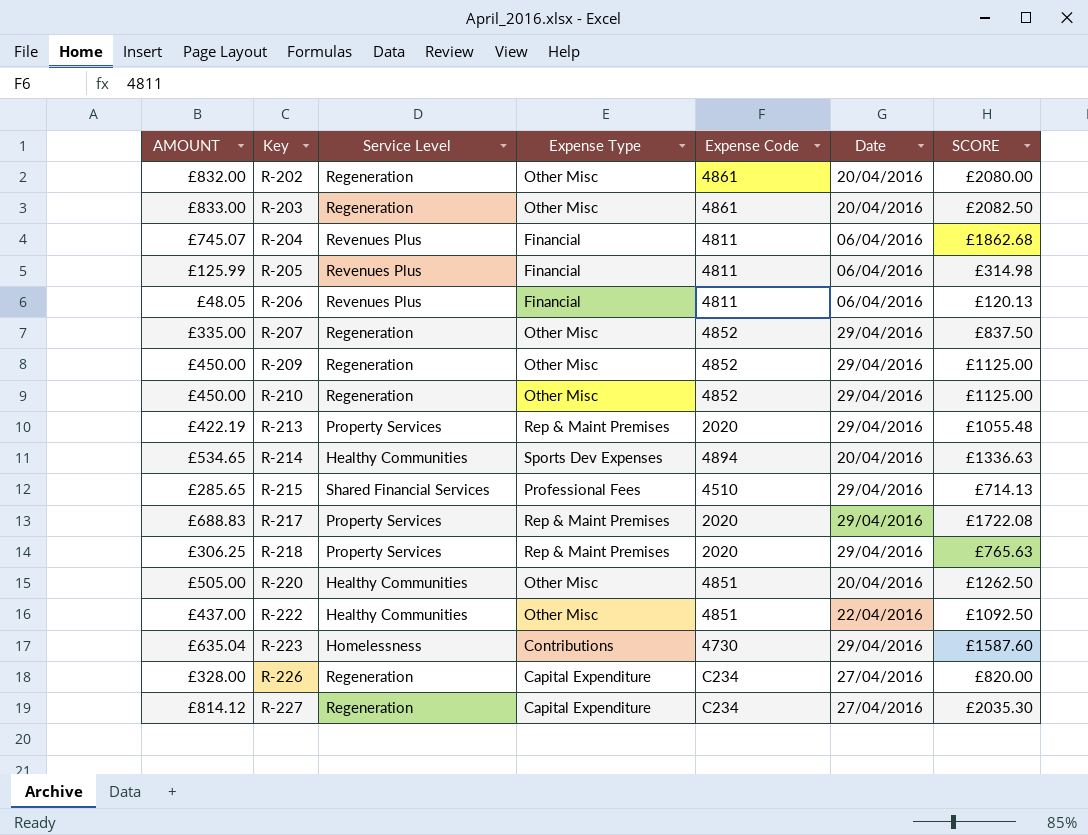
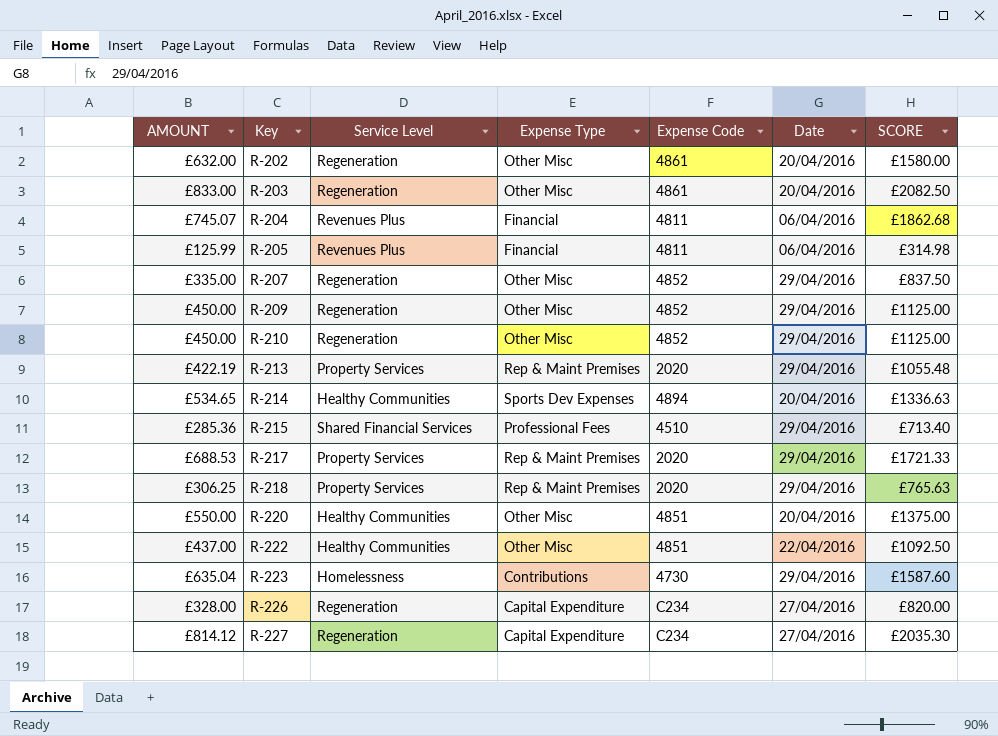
row R-206: £48.05 | Revenues Plus | Financial | 4811 | 06/04/2016 | £120.13 -> none
R-202 | AMOUNT: £832.00 -> £632.00
R-202 | SCORE: £2080.00 -> £1580.00
R-215 | AMOUNT: £285.65 -> £285.36
R-215 | SCORE: £714.13 -> £713.40
R-217 | AMOUNT: £688.83 -> £688.53
R-217 | SCORE: £1722.08 -> £1721.33
R-220 | AMOUNT: £505.00 -> £550.00
R-220 | SCORE: £1262.50 -> £1375.00

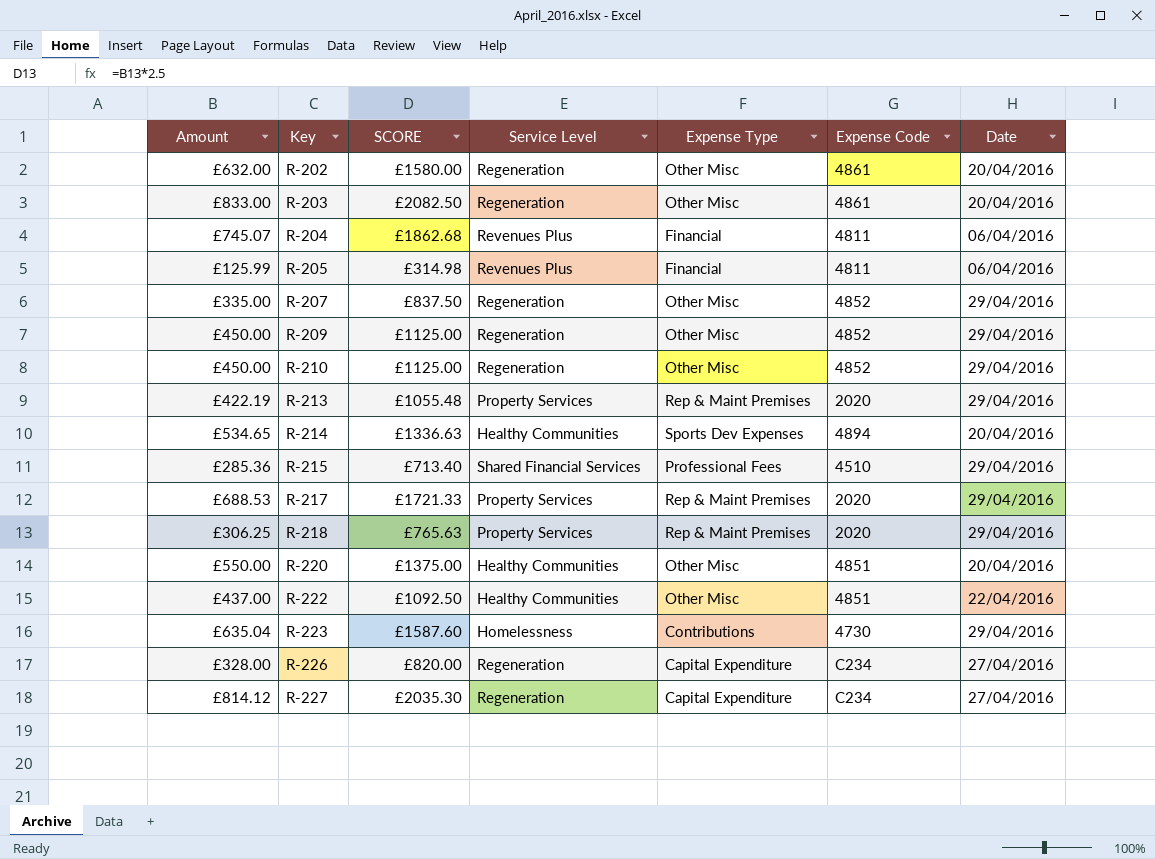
column name: AMOUNT -> Amount
column SCORE | position: 7 -> 3

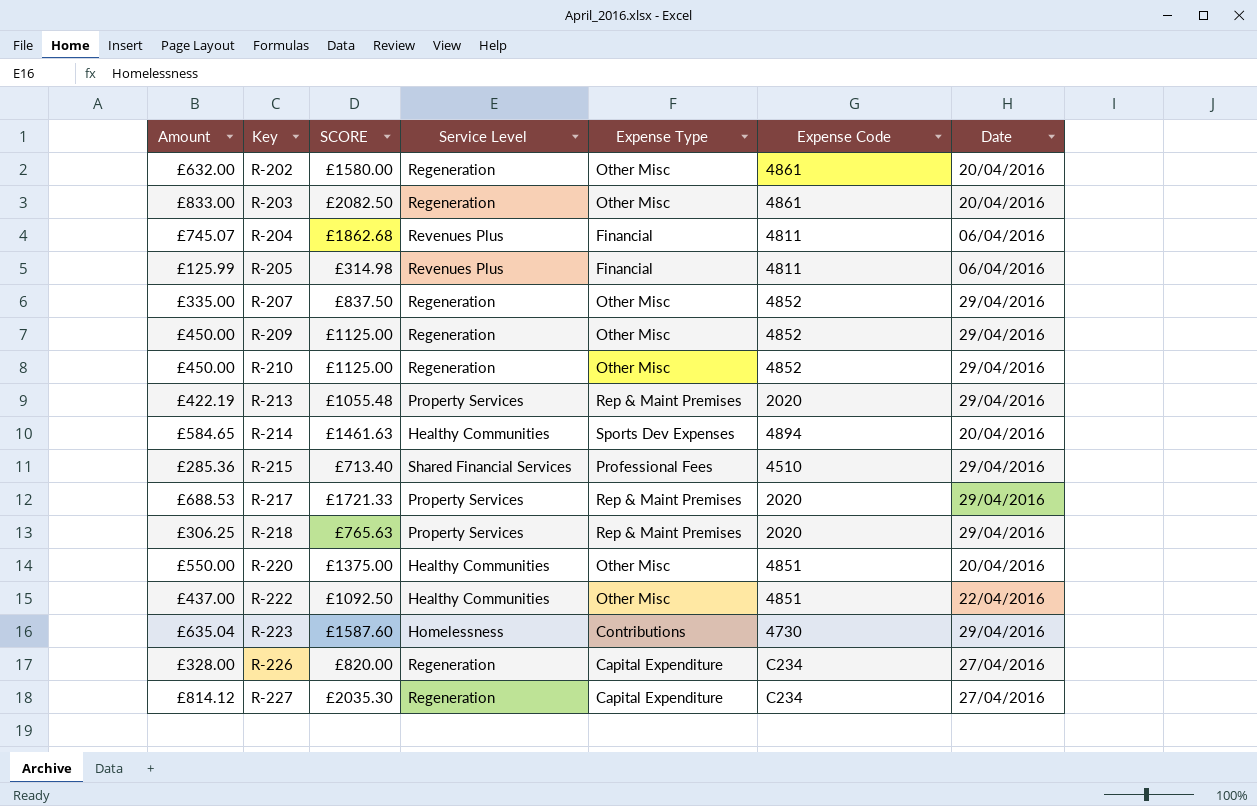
R-214 | Amount: £534.65 -> £584.65
R-214 | SCORE: £1336.63 -> £1461.63

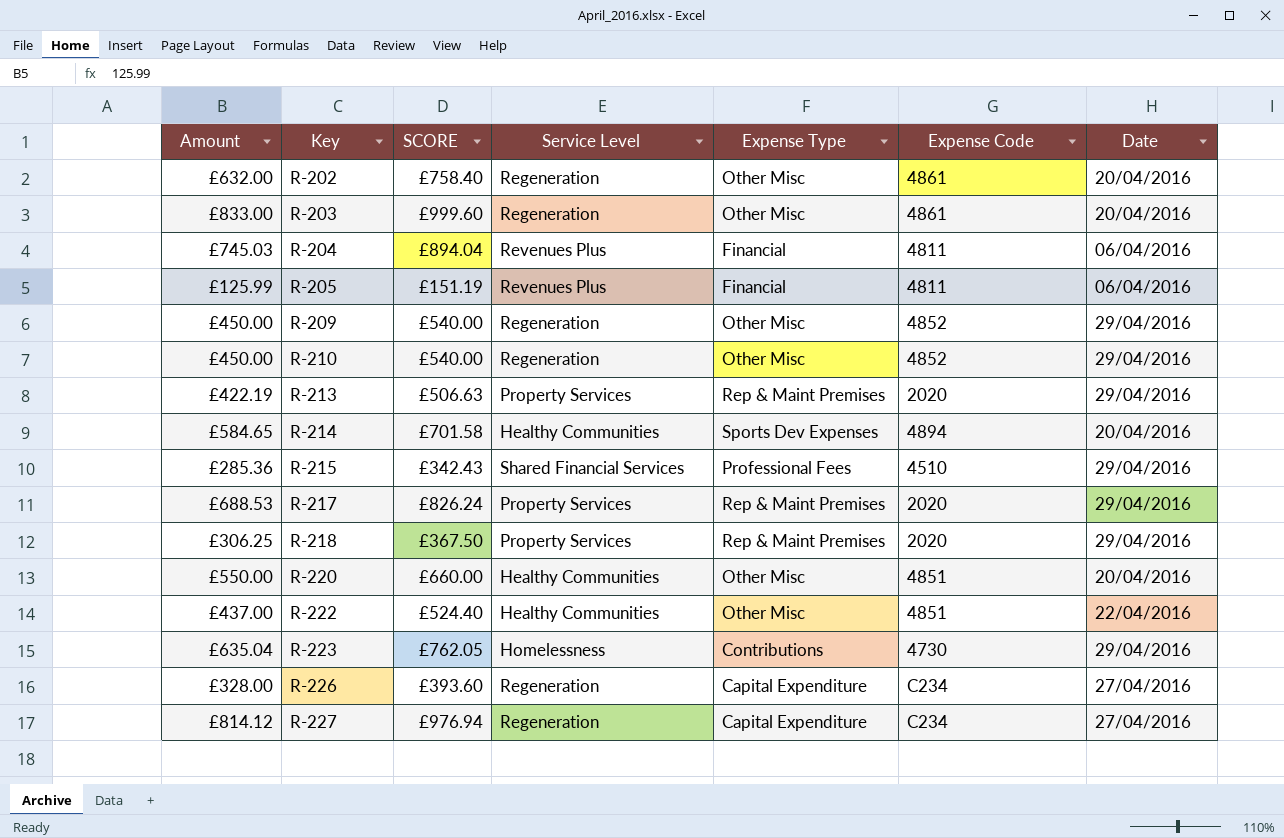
column SCORE | formula: [Amount] * 2.5 -> [Amount] * 1.2
row R-207: £335.00 | £837.50 | Regeneration | Other Misc | 4852 | 29/04/2016 -> none
R-204 | Amount: £745.07 -> £745.03

